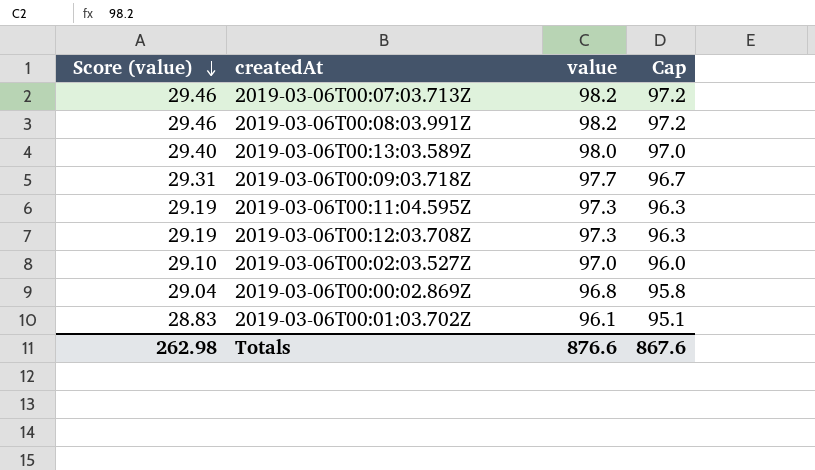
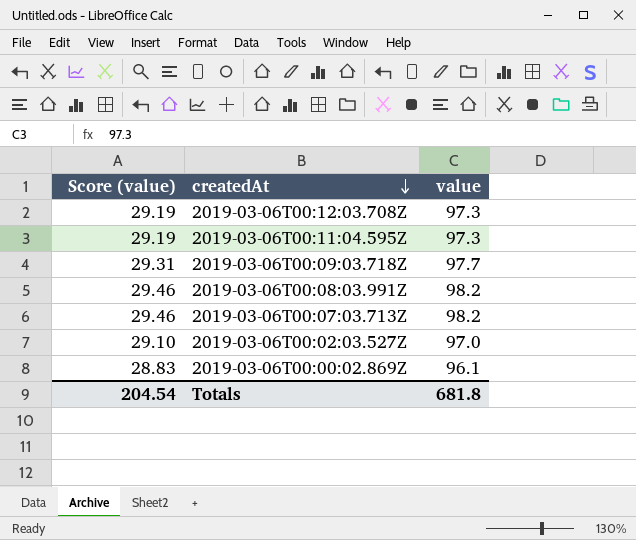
row order: Score (value) descending -> createdAt descending
column Cap | formula: [value] - 1 -> none
row 2019-03-06T00:13:03.589Z: 29.40 | 98.0 | 97.0 -> none
row 2019-03-06T00:01:03.702Z: 28.83 | 96.1 | 95.1 -> none
2019-03-06T00:00:02.869Z | Score (value): 29.04 -> 28.83
2019-03-06T00:00:02.869Z | value: 96.8 -> 96.1
Totals | Score (value): 262.98 -> 204.54
Totals | value: 876.6 -> 681.8

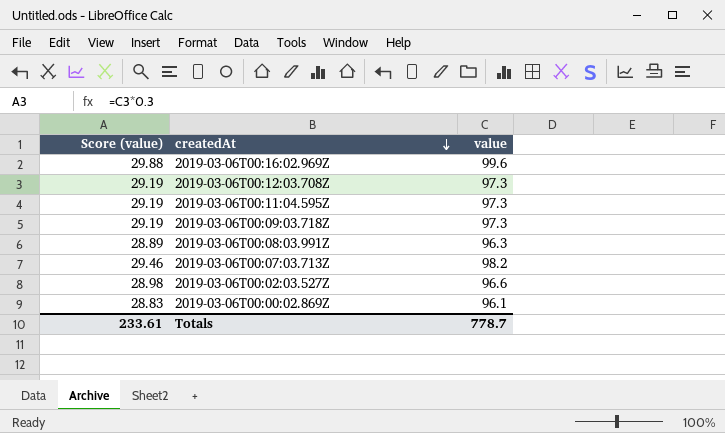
row 2019-03-06T00:16:02.969Z: none -> 29.88 | 99.6
2019-03-06T00:09:03.718Z | Score (value): 29.31 -> 29.19
2019-03-06T00:09:03.718Z | value: 97.7 -> 97.3
2019-03-06T00:08:03.991Z | Score (value): 29.46 -> 28.89
2019-03-06T00:08:03.991Z | value: 98.2 -> 96.3
2019-03-06T00:02:03.527Z | Score (value): 29.10 -> 28.98
2019-03-06T00:02:03.527Z | value: 97.0 -> 96.6
Totals | Score (value): 204.54 -> 233.61
Totals | value: 681.8 -> 778.7

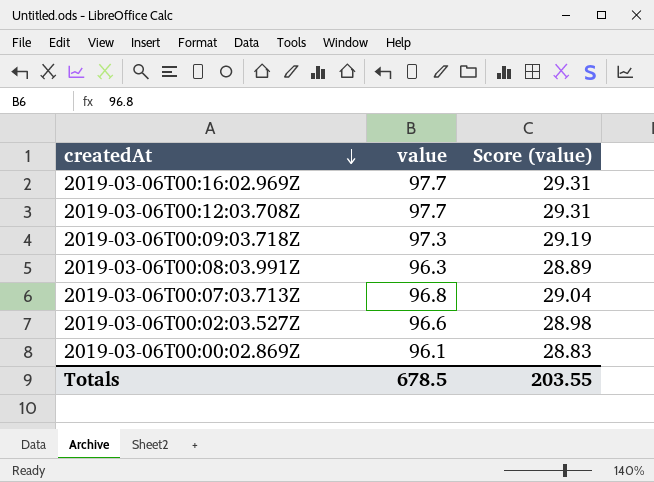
column Score (value) | position: 1 -> 3
row 2019-03-06T00:11:04.595Z: 29.19 | 97.3 -> none
2019-03-06T00:16:02.969Z | value: 99.6 -> 97.7
2019-03-06T00:16:02.969Z | Score (value): 29.88 -> 29.31
2019-03-06T00:12:03.708Z | value: 97.3 -> 97.7
2019-03-06T00:12:03.708Z | Score (value): 29.19 -> 29.31
2019-03-06T00:07:03.713Z | value: 98.2 -> 96.8
2019-03-06T00:07:03.713Z | Score (value): 29.46 -> 29.04
Totals | value: 778.7 -> 678.5
Totals | Score (value): 233.61 -> 203.55

